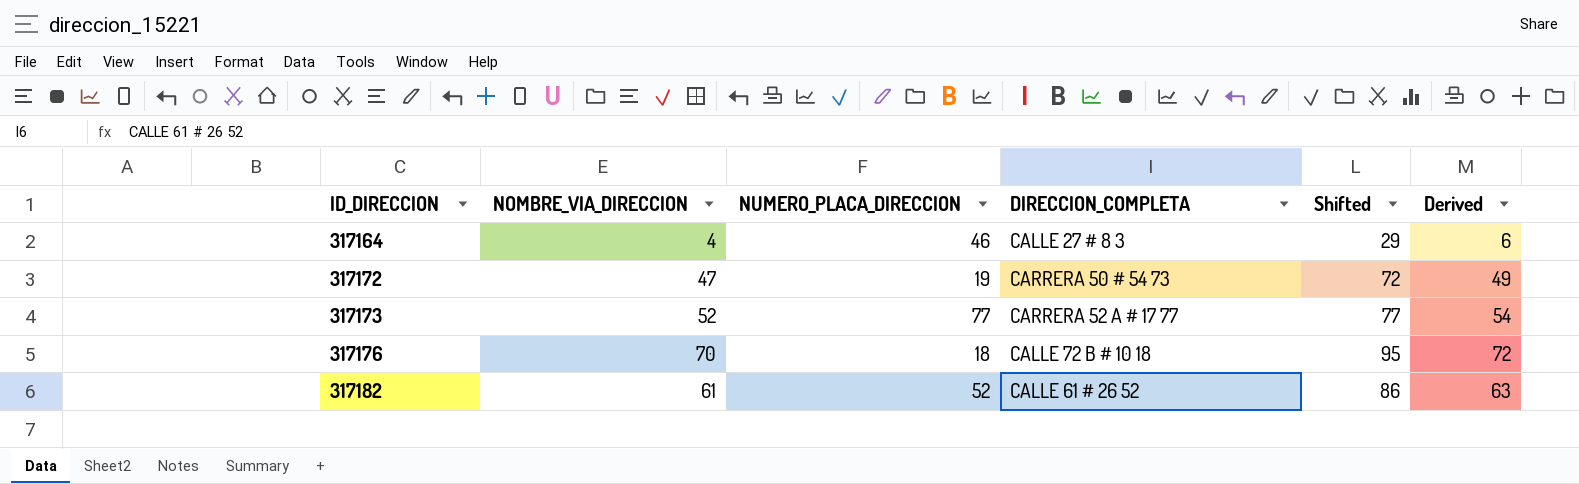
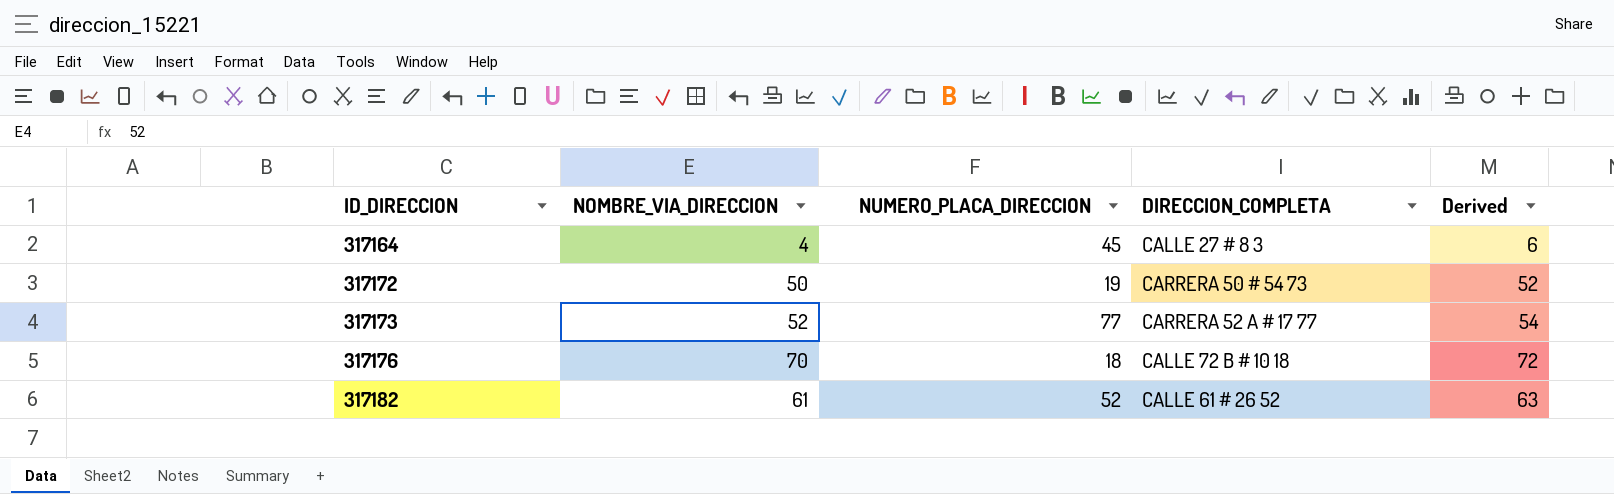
column Shifted | formula: [NOMBRE_VIA_DIRECCION] + 25 -> none
317164 | NUMERO_PLACA_DIRECCION: 46 -> 45
317172 | NOMBRE_VIA_DIRECCION: 47 -> 50
317172 | Derived: 49 -> 52

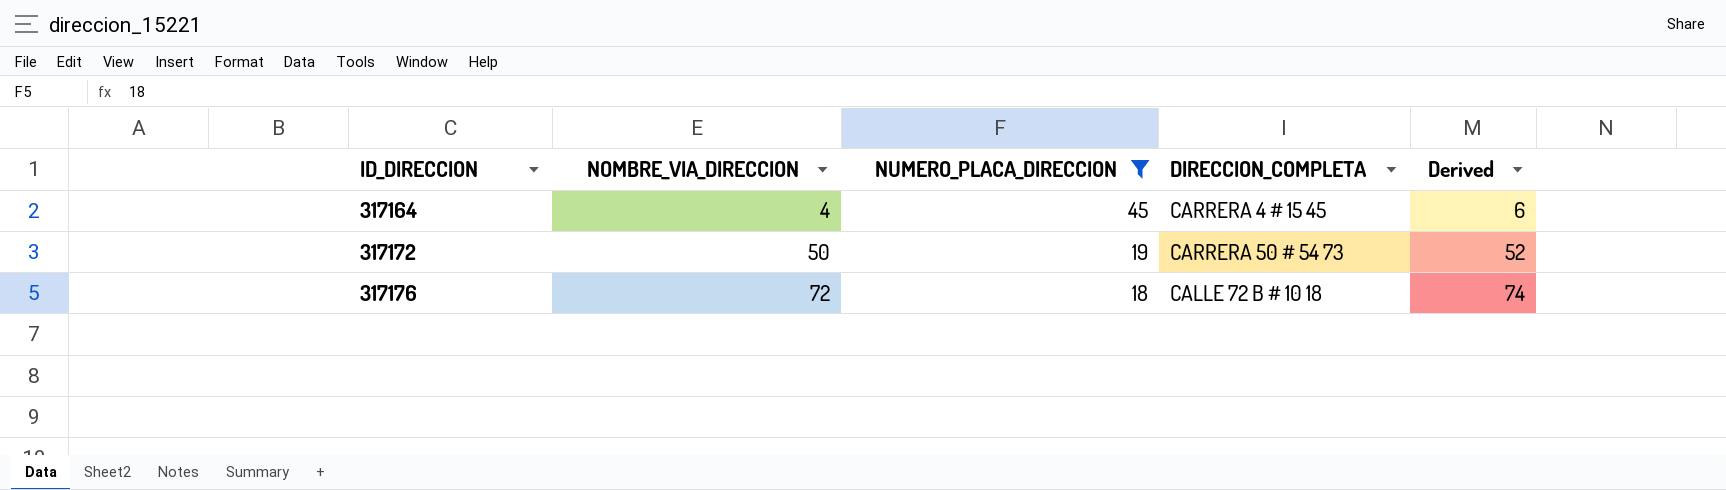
filter: none -> NUMERO_PLACA_DIRECCION <= 45
317164 | DIRECCION_COMPLETA: CALLE 27 # 8 3 -> CARRERA 4 # 15 45
317176 | NOMBRE_VIA_DIRECCION: 70 -> 72
317176 | Derived: 72 -> 74

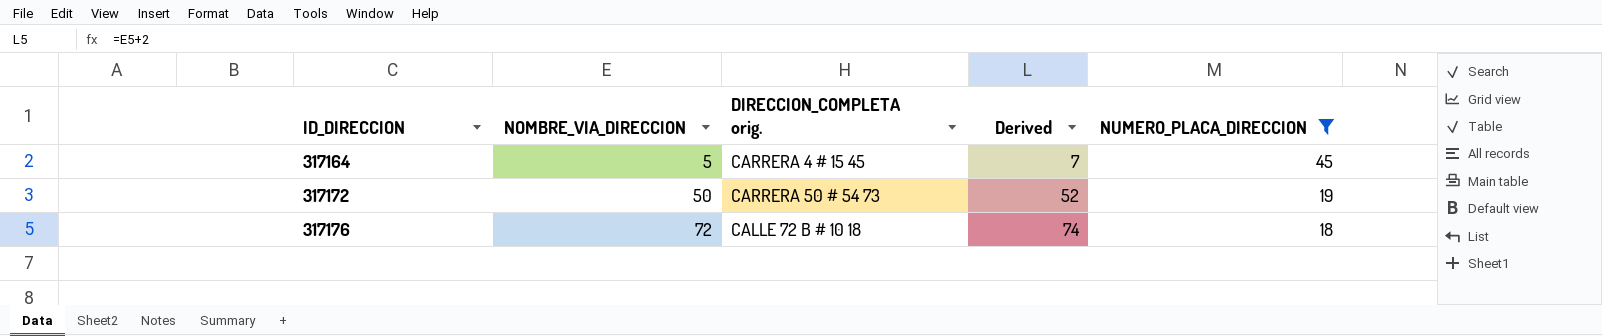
column name: DIRECCION_COMPLETA -> DIRECCION_COMPLETA orig.
column NUMERO_PLACA_DIRECCION | position: 3 -> 5
317164 | NOMBRE_VIA_DIRECCION: 4 -> 5
317164 | Derived: 6 -> 7

